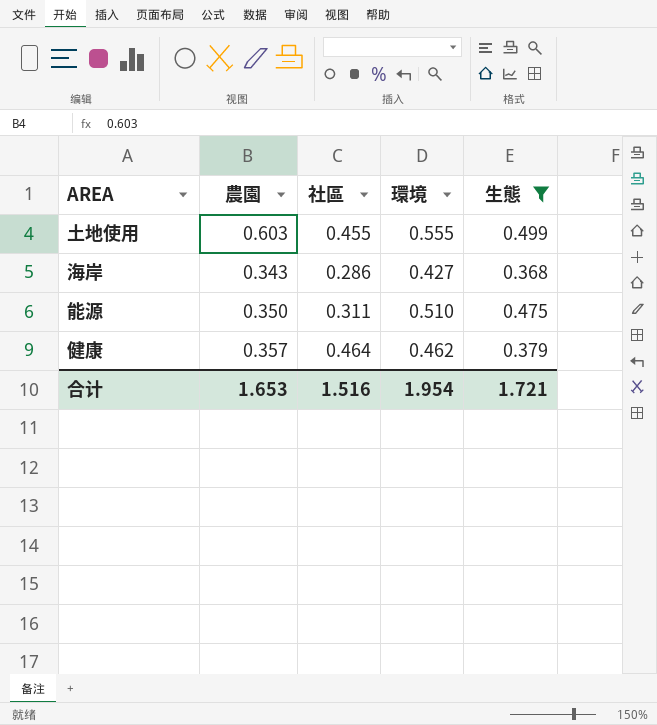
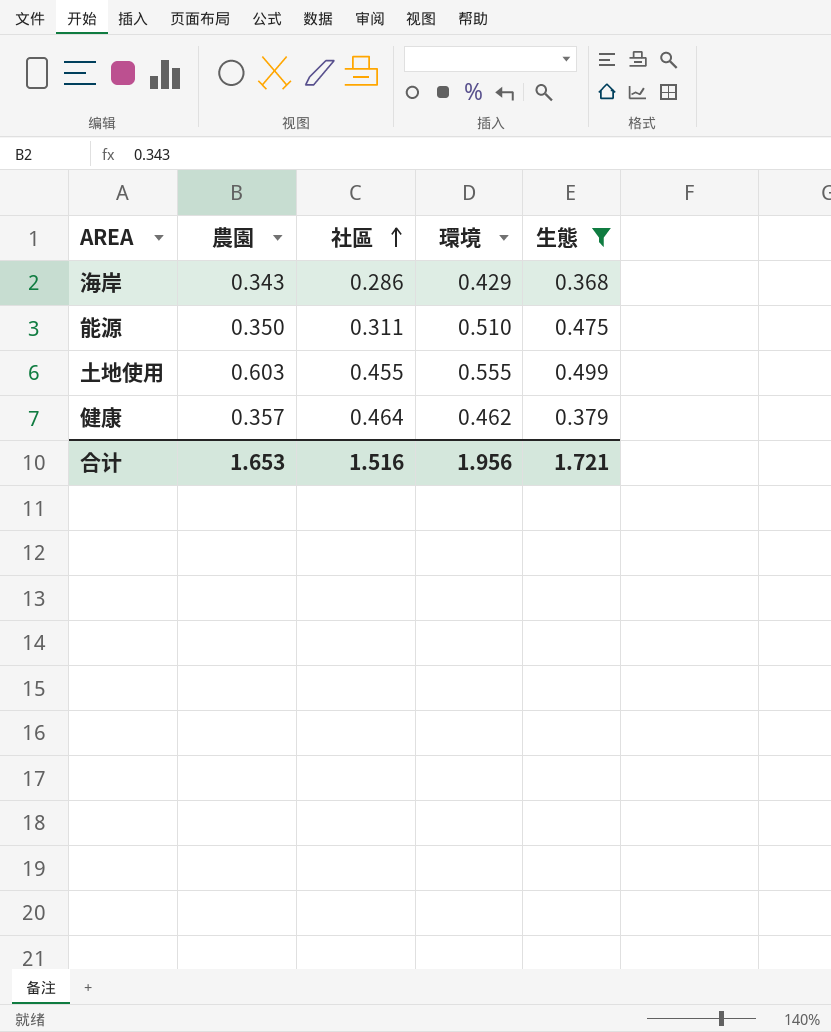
row order: none -> 社區 ascending
海岸 | 環境: 0.427 -> 0.429
合计 | 環境: 1.954 -> 1.956

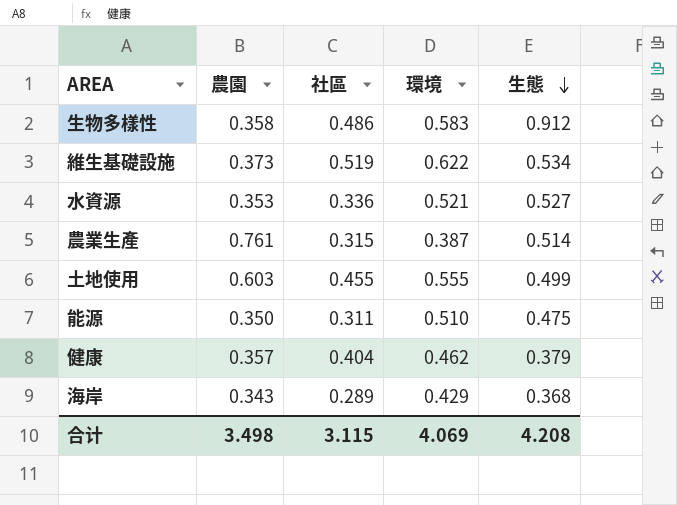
filter: 生態 <= 0.499 -> none
row order: 社區 ascending -> 生態 descending
健康 | 社區: 0.464 -> 0.404
海岸 | 社區: 0.286 -> 0.289
合计 | 農園: 1.653 -> 3.498
合计 | 社區: 1.516 -> 3.115
合计 | 環境: 1.956 -> 4.069
合计 | 生態: 1.721 -> 4.208

